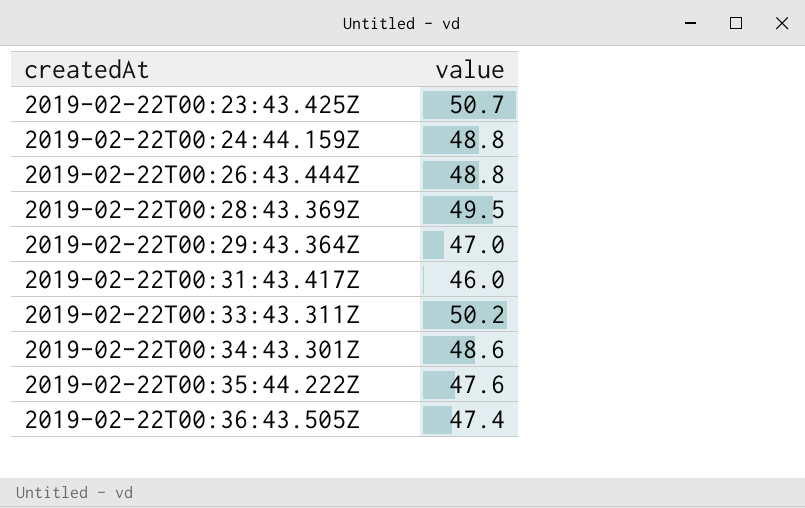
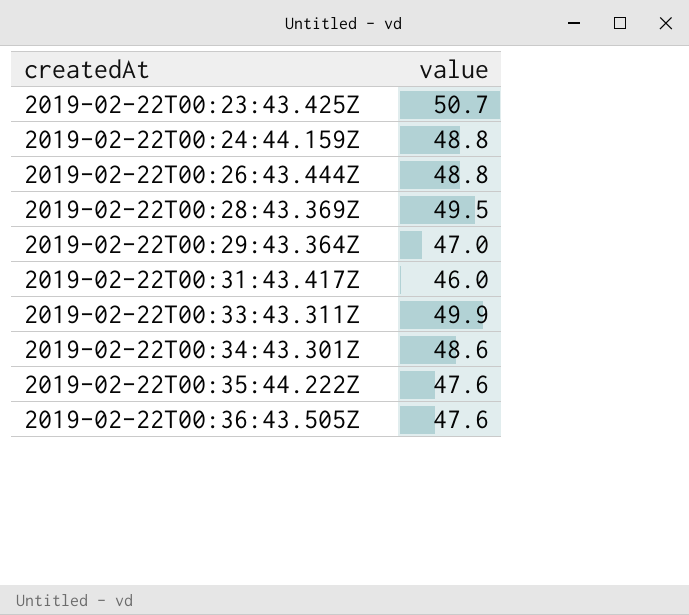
2019-02-22T00:33:43.311Z | value: 50.2 -> 49.9
2019-02-22T00:36:43.505Z | value: 47.4 -> 47.6

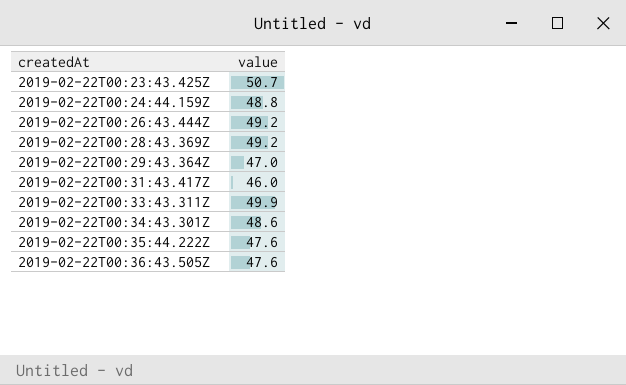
2019-02-22T00:26:43.444Z | value: 48.8 -> 49.2
2019-02-22T00:28:43.369Z | value: 49.5 -> 49.2

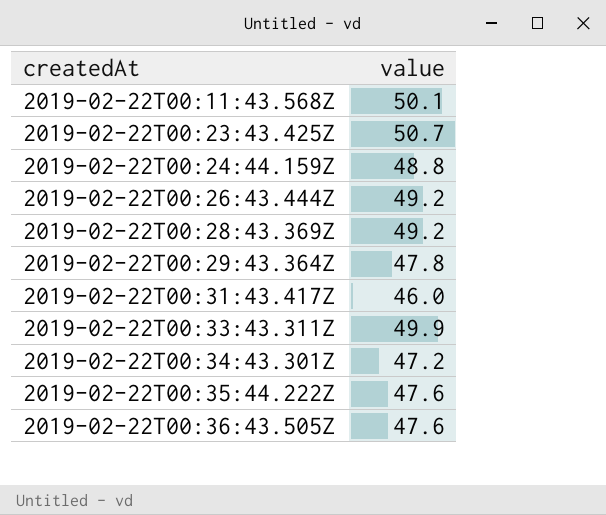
row 2019-02-22T00:11:43.568Z: none -> 50.1
2019-02-22T00:29:43.364Z | value: 47.0 -> 47.8
2019-02-22T00:34:43.301Z | value: 48.6 -> 47.2

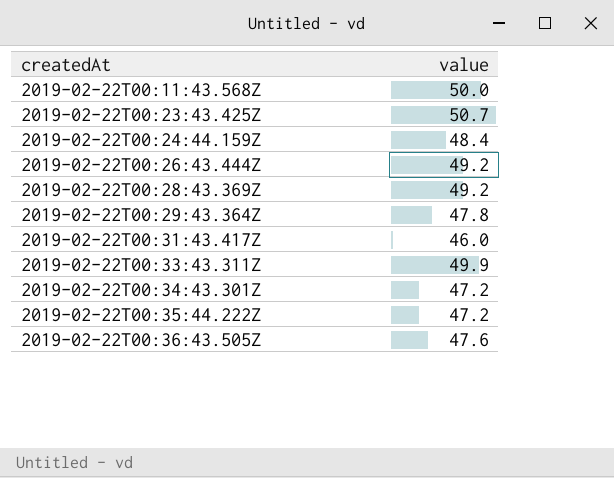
2019-02-22T00:11:43.568Z | value: 50.1 -> 50.0
2019-02-22T00:24:44.159Z | value: 48.8 -> 48.4
2019-02-22T00:35:44.222Z | value: 47.6 -> 47.2

